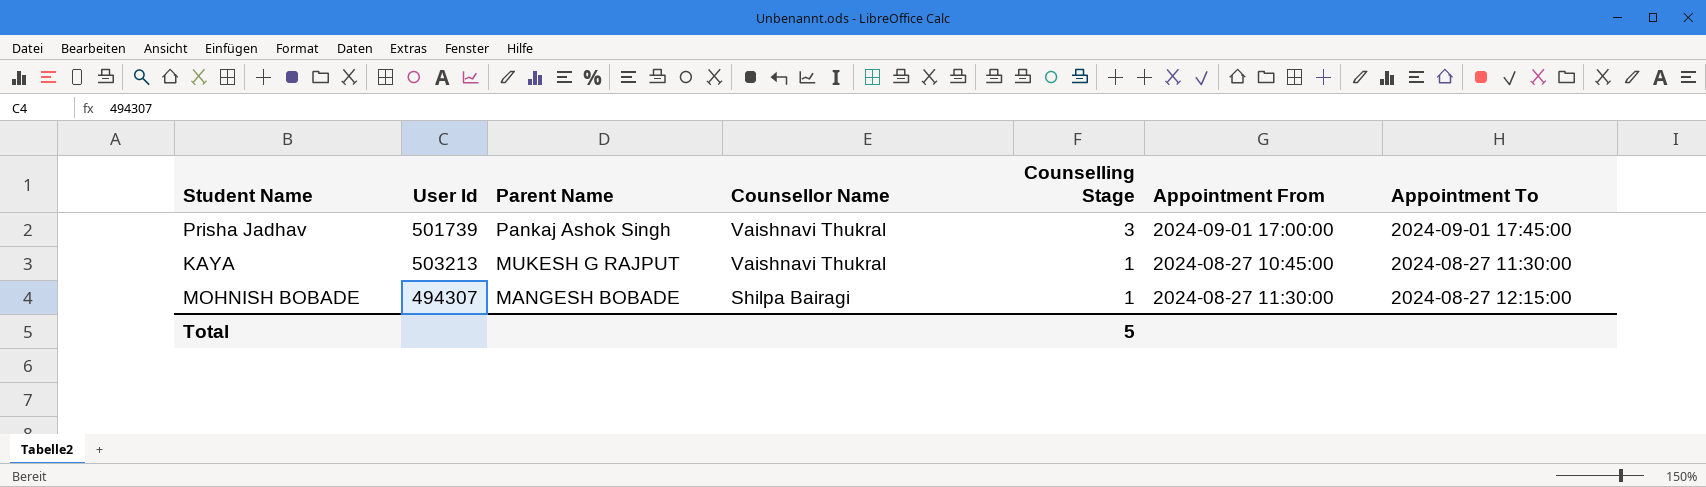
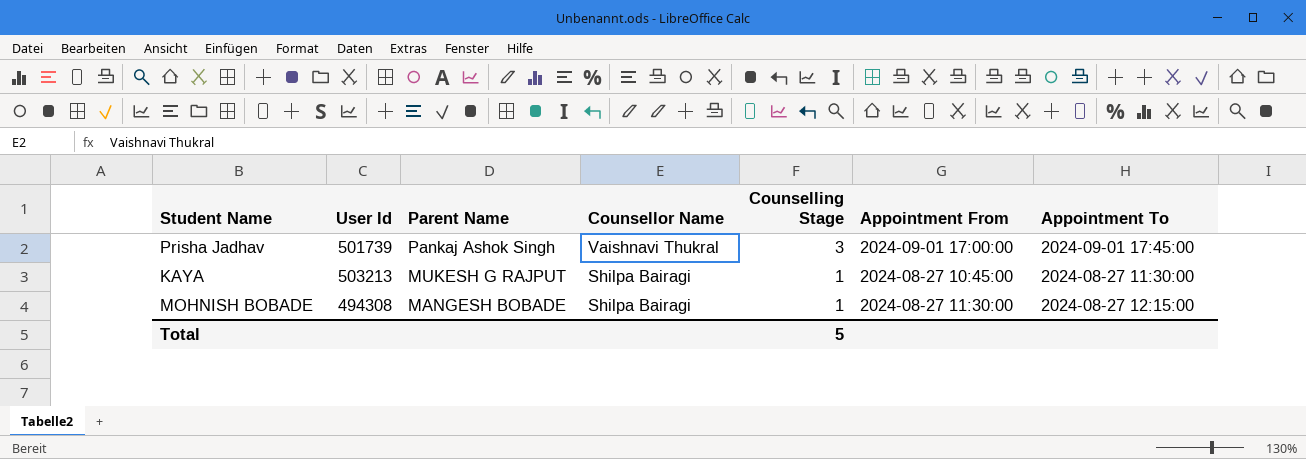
KAYA | Counsellor Name: Vaishnavi Thukral -> Shilpa Bairagi
MOHNISH BOBADE | User Id: 494307 -> 494308

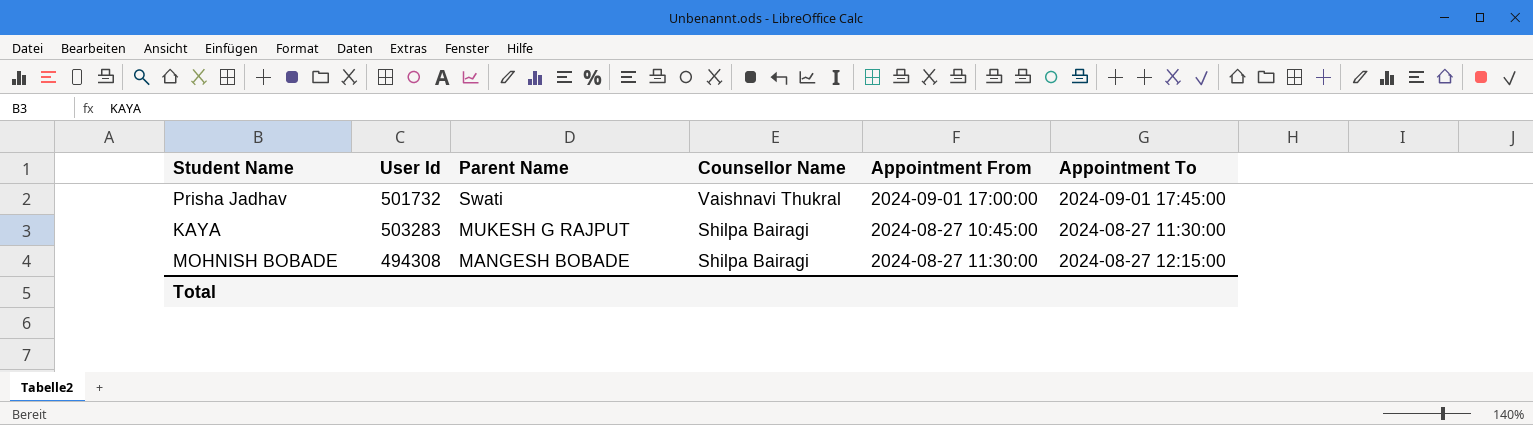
column Counselling Stage | position: 5 -> none
Prisha Jadhav | User Id: 501739 -> 501732
Prisha Jadhav | Parent Name: Pankaj Ashok Singh -> Swati
KAYA | User Id: 503213 -> 503283

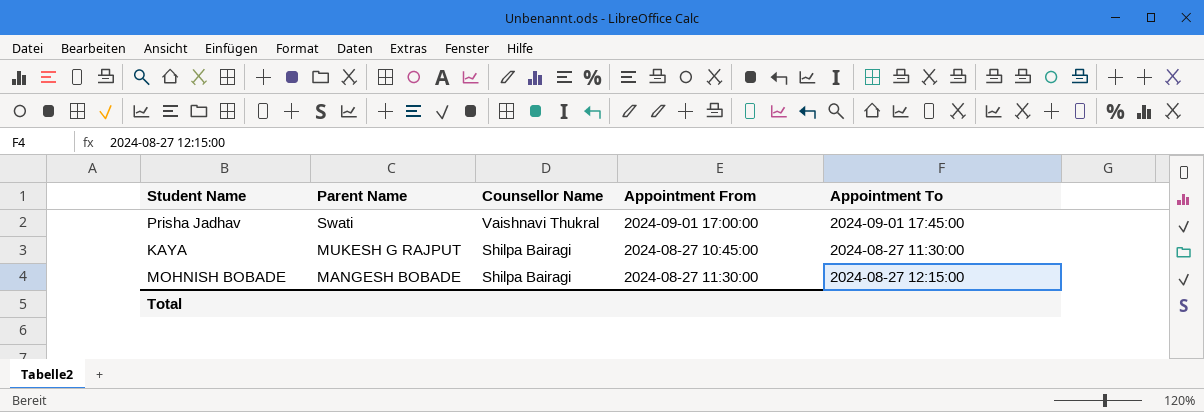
column User Id | position: 2 -> none

